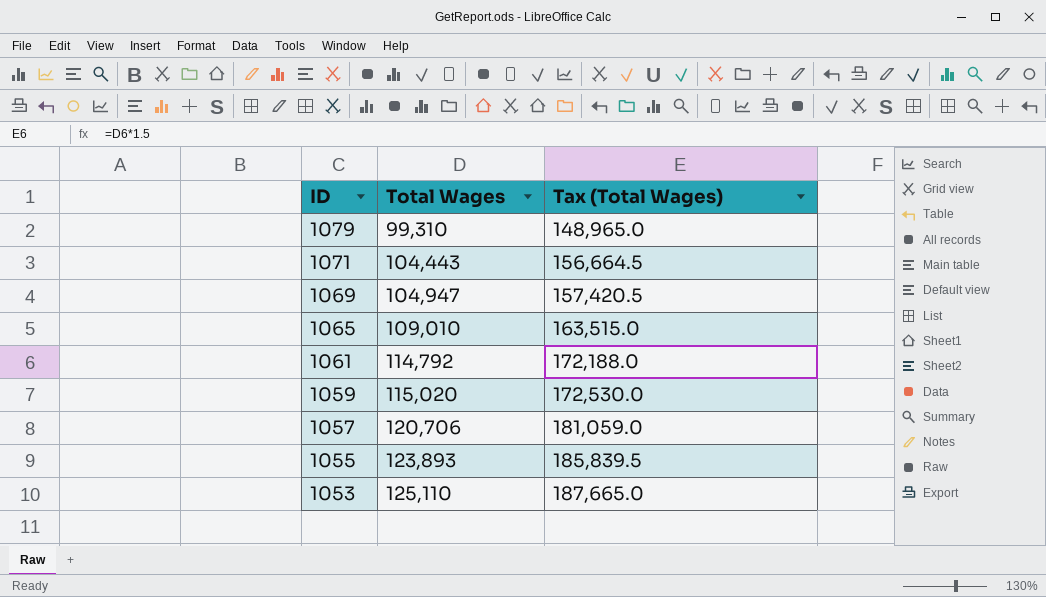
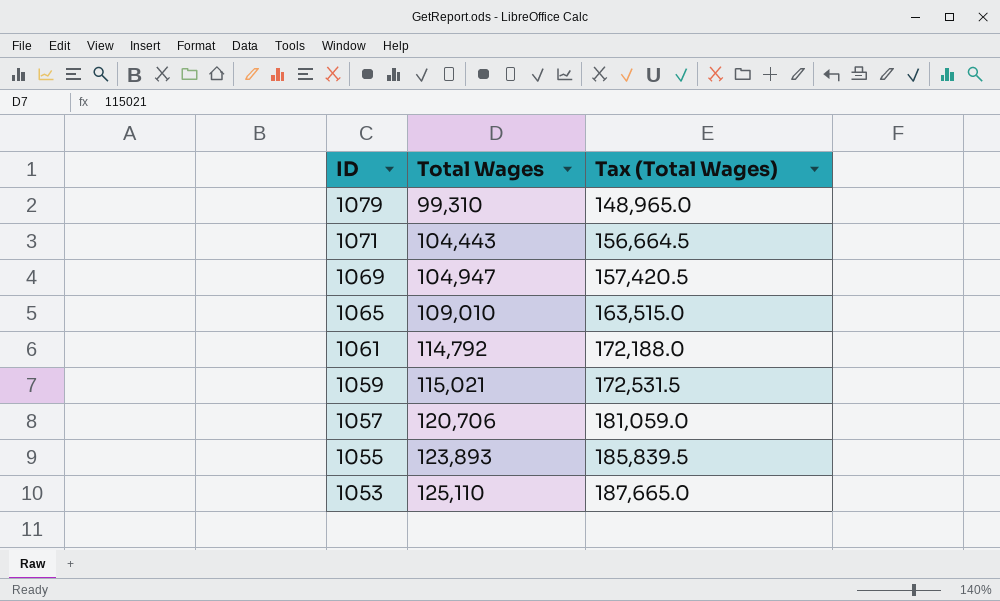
1059 | Total Wages: 115,020 -> 115,021
1059 | Tax (Total Wages): 172,530.0 -> 172,531.5

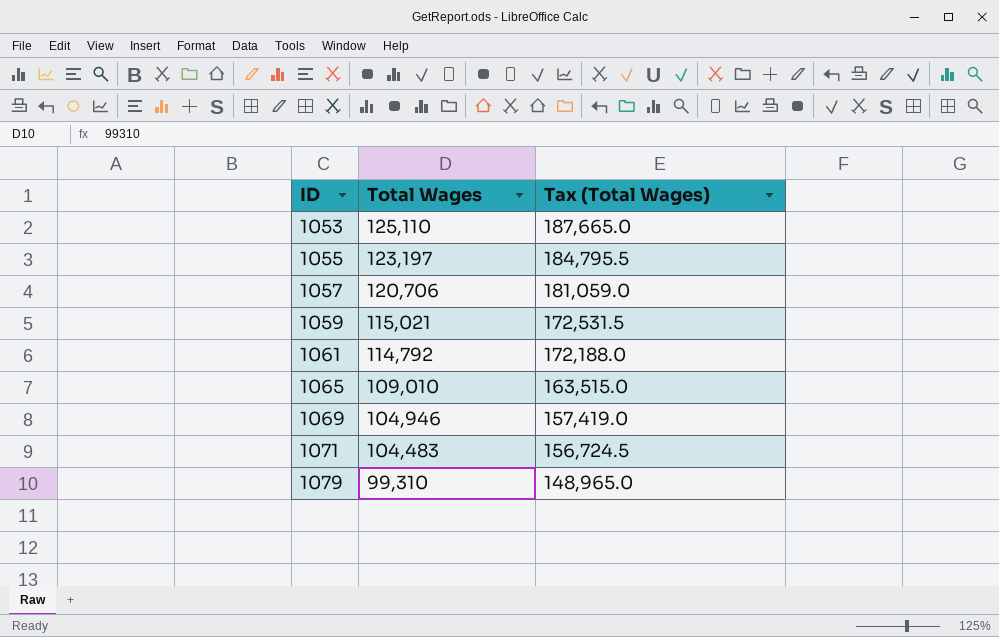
row order: ID descending -> ID ascending
1055 | Total Wages: 123,893 -> 123,197
1055 | Tax (Total Wages): 185,839.5 -> 184,795.5
1069 | Total Wages: 104,947 -> 104,946
1069 | Tax (Total Wages): 157,420.5 -> 157,419.0
1071 | Total Wages: 104,443 -> 104,483
1071 | Tax (Total Wages): 156,664.5 -> 156,724.5

